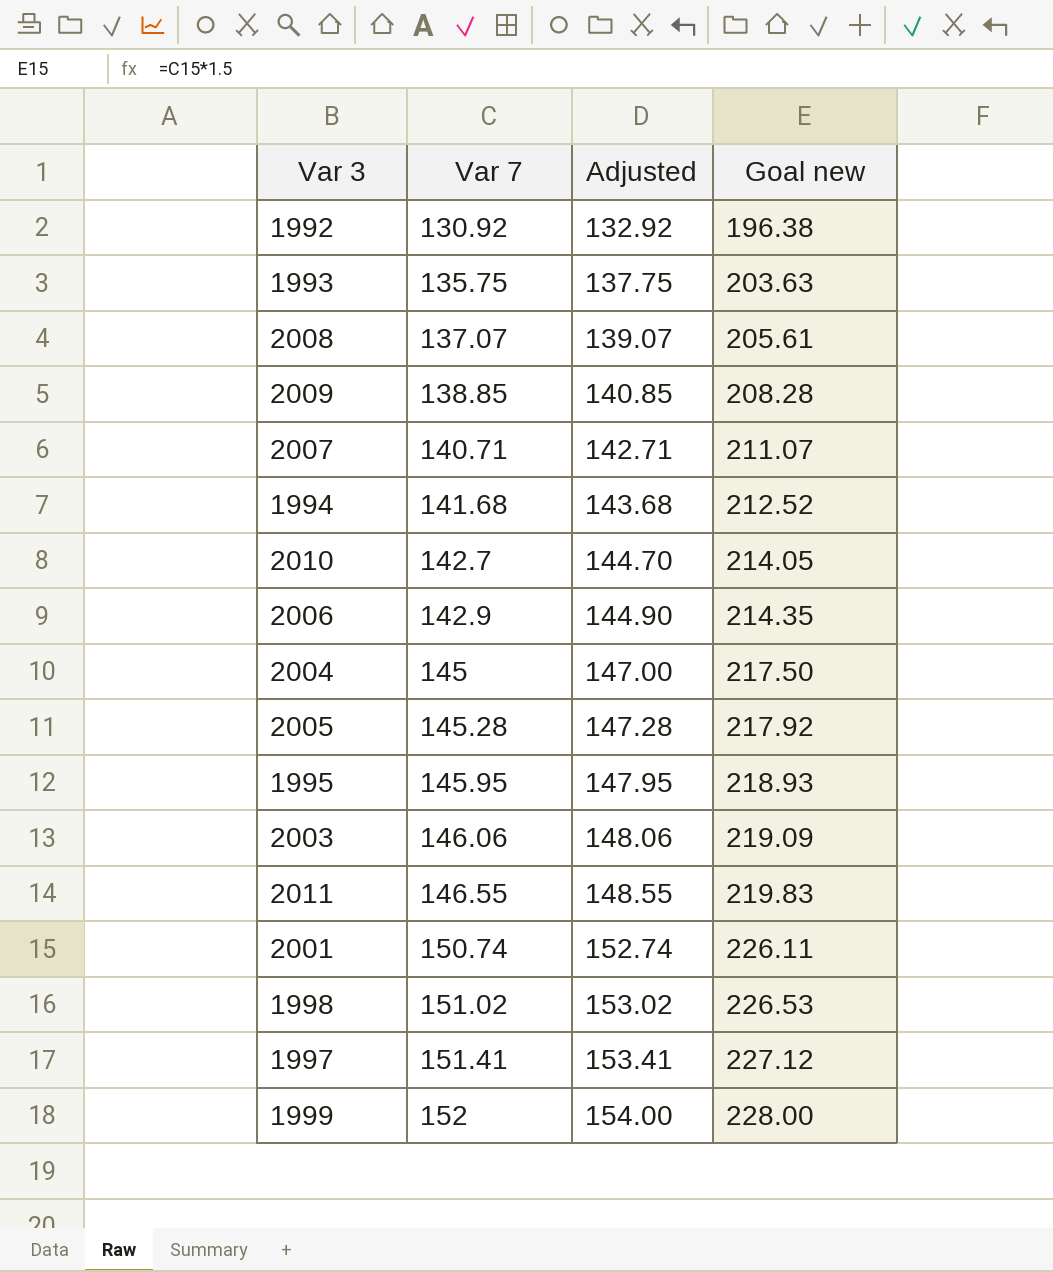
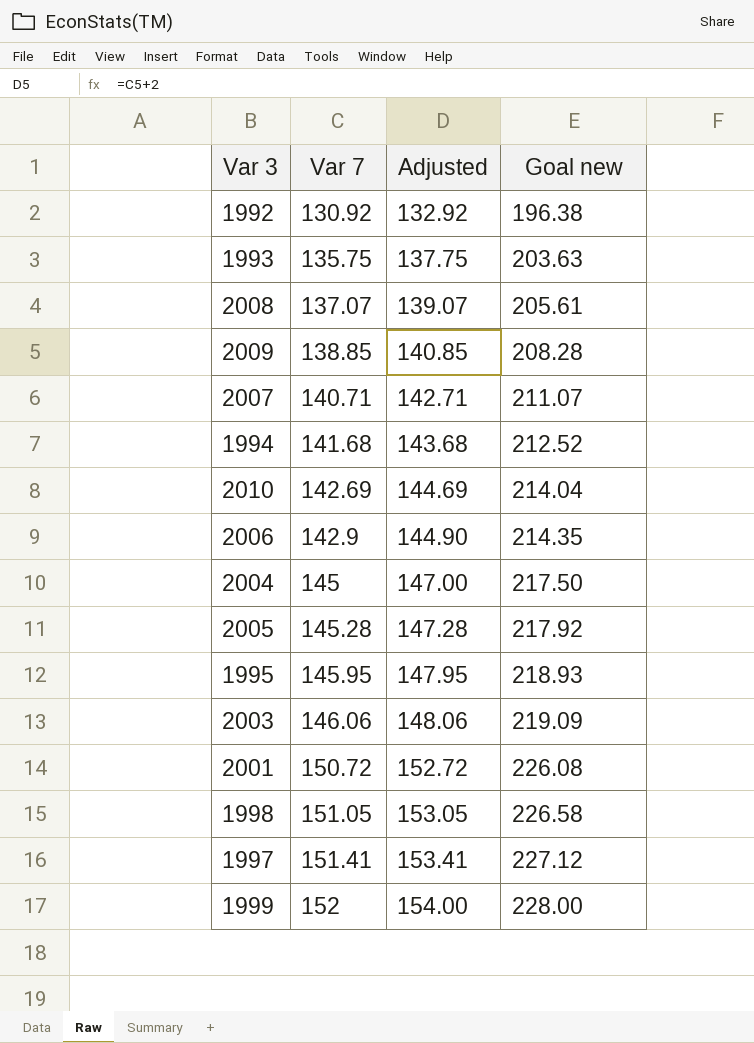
row 2011: 146.55 | 148.55 | 219.83 -> none
2010 | Var 7: 142.7 -> 142.69
2010 | Adjusted: 144.70 -> 144.69
2010 | Goal new: 214.05 -> 214.04
2001 | Var 7: 150.74 -> 150.72
2001 | Adjusted: 152.74 -> 152.72
2001 | Goal new: 226.11 -> 226.08
1998 | Var 7: 151.02 -> 151.05
1998 | Adjusted: 153.02 -> 153.05
1998 | Goal new: 226.53 -> 226.58

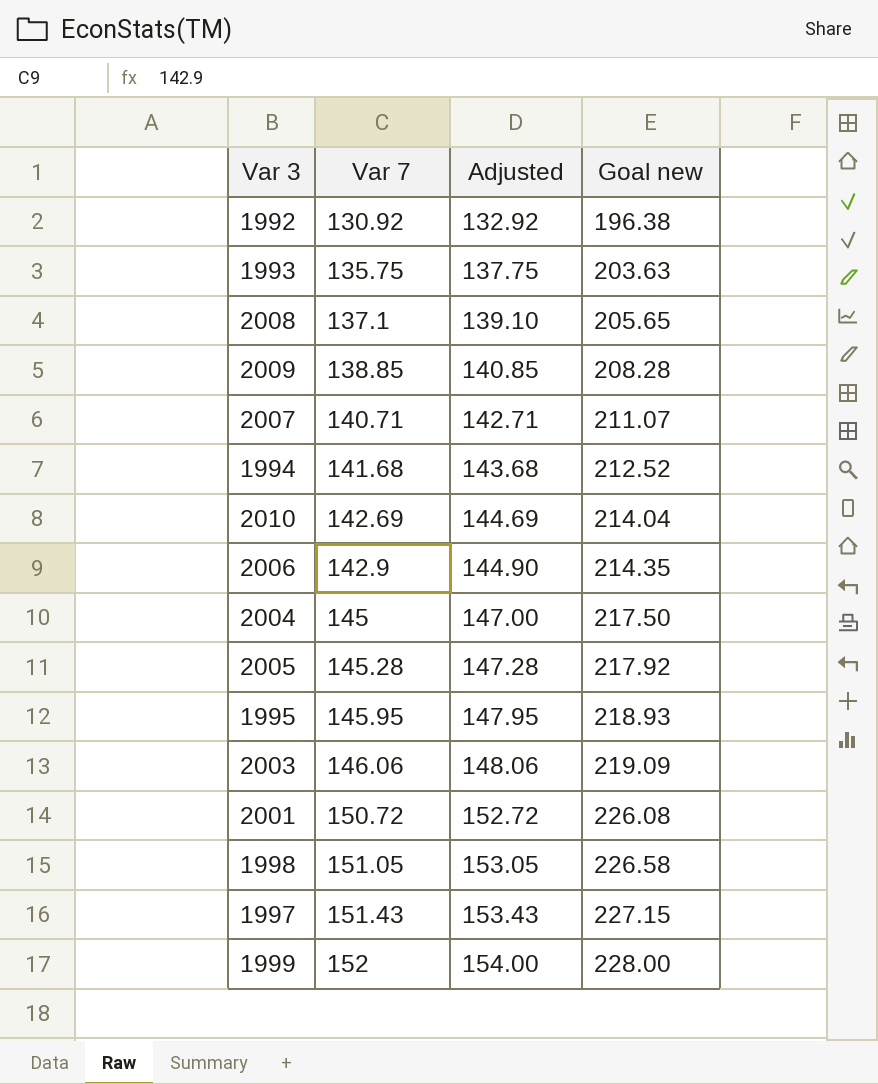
2008 | Var 7: 137.07 -> 137.1
2008 | Adjusted: 139.07 -> 139.10
2008 | Goal new: 205.61 -> 205.65
1997 | Var 7: 151.41 -> 151.43
1997 | Adjusted: 153.41 -> 153.43
1997 | Goal new: 227.12 -> 227.15

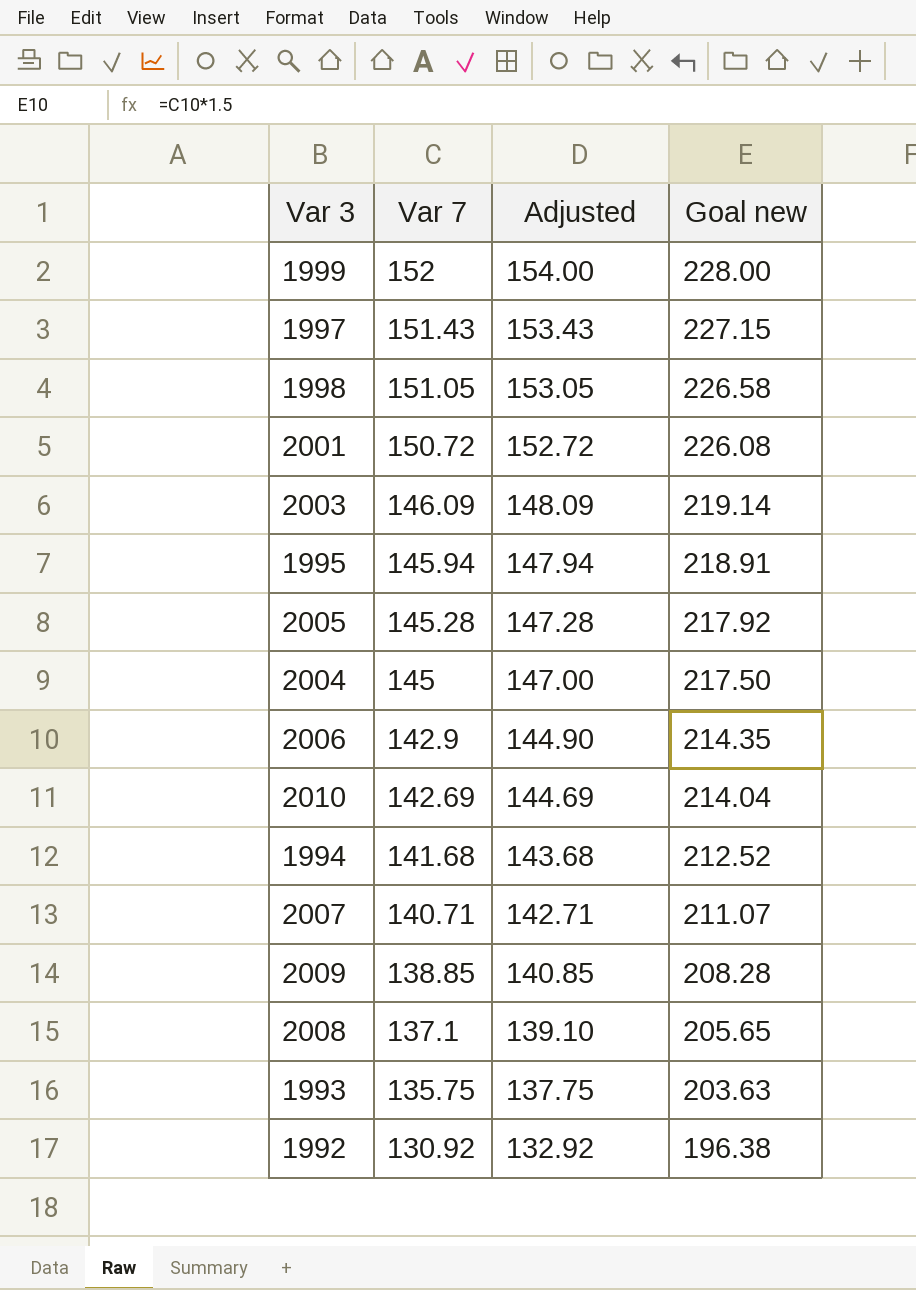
row order: Var 7 ascending -> Var 7 descending
2003 | Var 7: 146.06 -> 146.09
2003 | Adjusted: 148.06 -> 148.09
2003 | Goal new: 219.09 -> 219.14
1995 | Var 7: 145.95 -> 145.94
1995 | Adjusted: 147.95 -> 147.94
1995 | Goal new: 218.93 -> 218.91

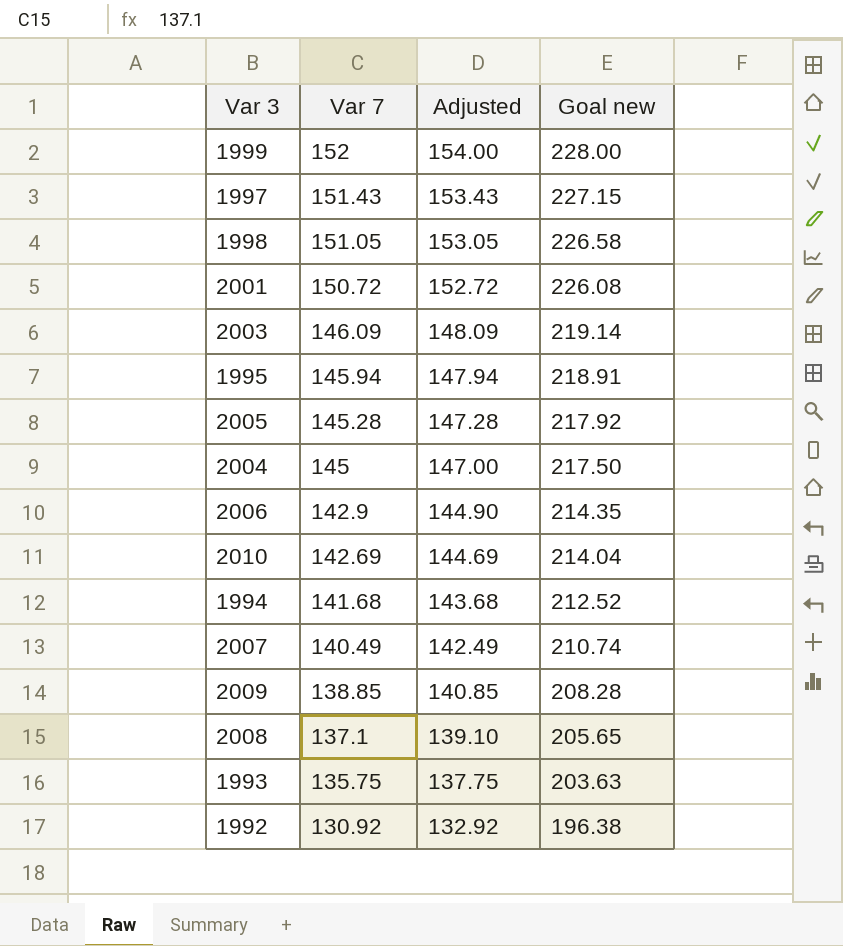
2007 | Var 7: 140.71 -> 140.49
2007 | Adjusted: 142.71 -> 142.49
2007 | Goal new: 211.07 -> 210.74

